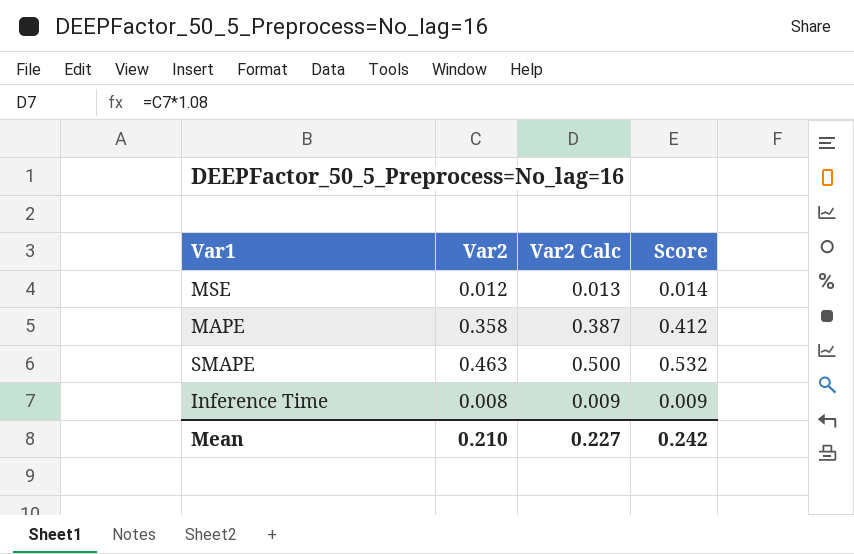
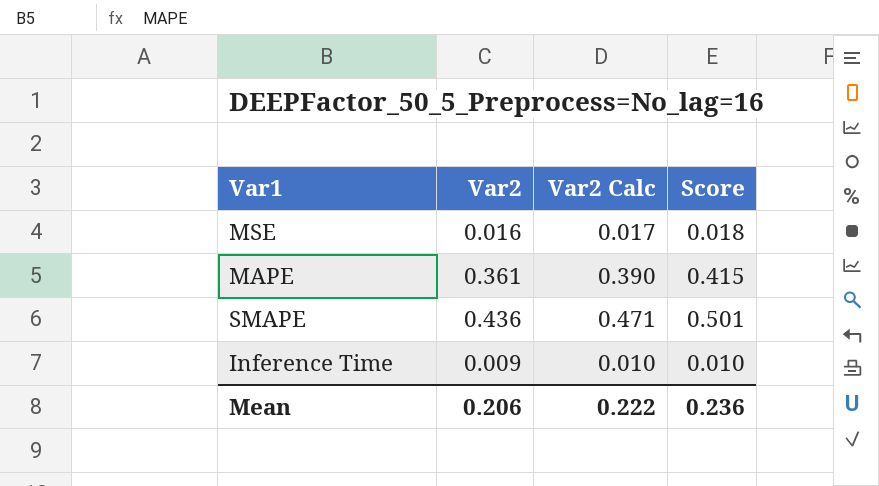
MSE | Var2: 0.012 -> 0.016
MSE | Var2 Calc: 0.013 -> 0.017
MSE | Score: 0.014 -> 0.018
MAPE | Var2: 0.358 -> 0.361
MAPE | Var2 Calc: 0.387 -> 0.390
MAPE | Score: 0.412 -> 0.415
SMAPE | Var2: 0.463 -> 0.436
SMAPE | Var2 Calc: 0.500 -> 0.471
SMAPE | Score: 0.532 -> 0.501
Inference Time | Var2: 0.008 -> 0.009
Inference Time | Var2 Calc: 0.009 -> 0.010
Inference Time | Score: 0.009 -> 0.010
Mean | Var2: 0.210 -> 0.206
Mean | Var2 Calc: 0.227 -> 0.222
Mean | Score: 0.242 -> 0.236

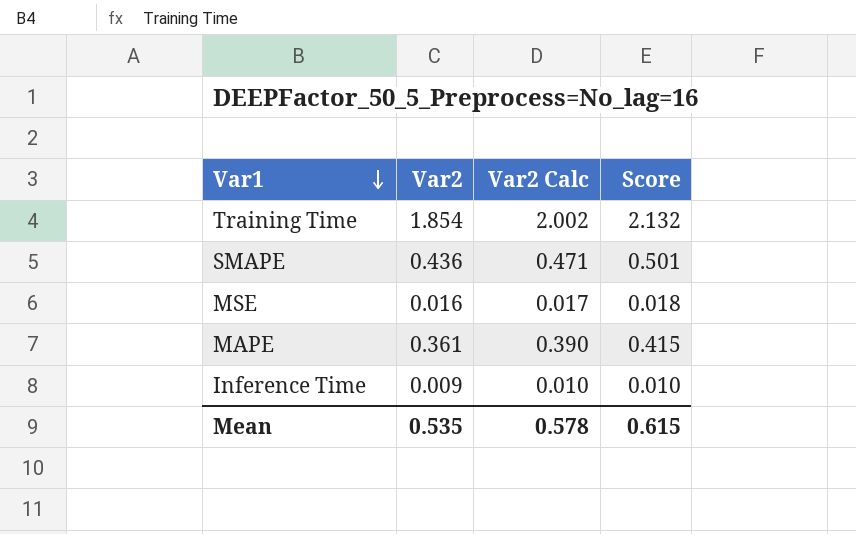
row order: none -> Var1 descending
row Training Time: none -> 1.854 | 2.002 | 2.132
Mean | Var2: 0.206 -> 0.535
Mean | Var2 Calc: 0.222 -> 0.578
Mean | Score: 0.236 -> 0.615

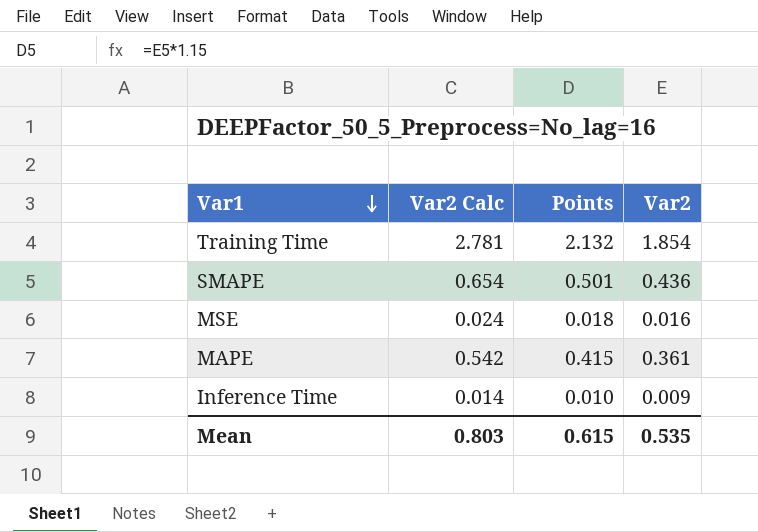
column Var2 Calc | formula: [Var2] * 1.08 -> [Var2] * 1.5
column name: Score -> Points
column Var2 | position: 2 -> 4
Mean | Var2 Calc: 0.578 -> 0.803

